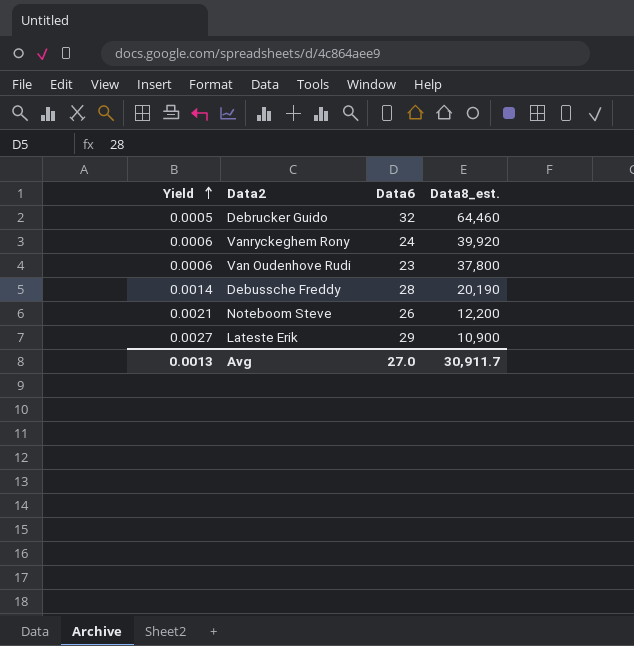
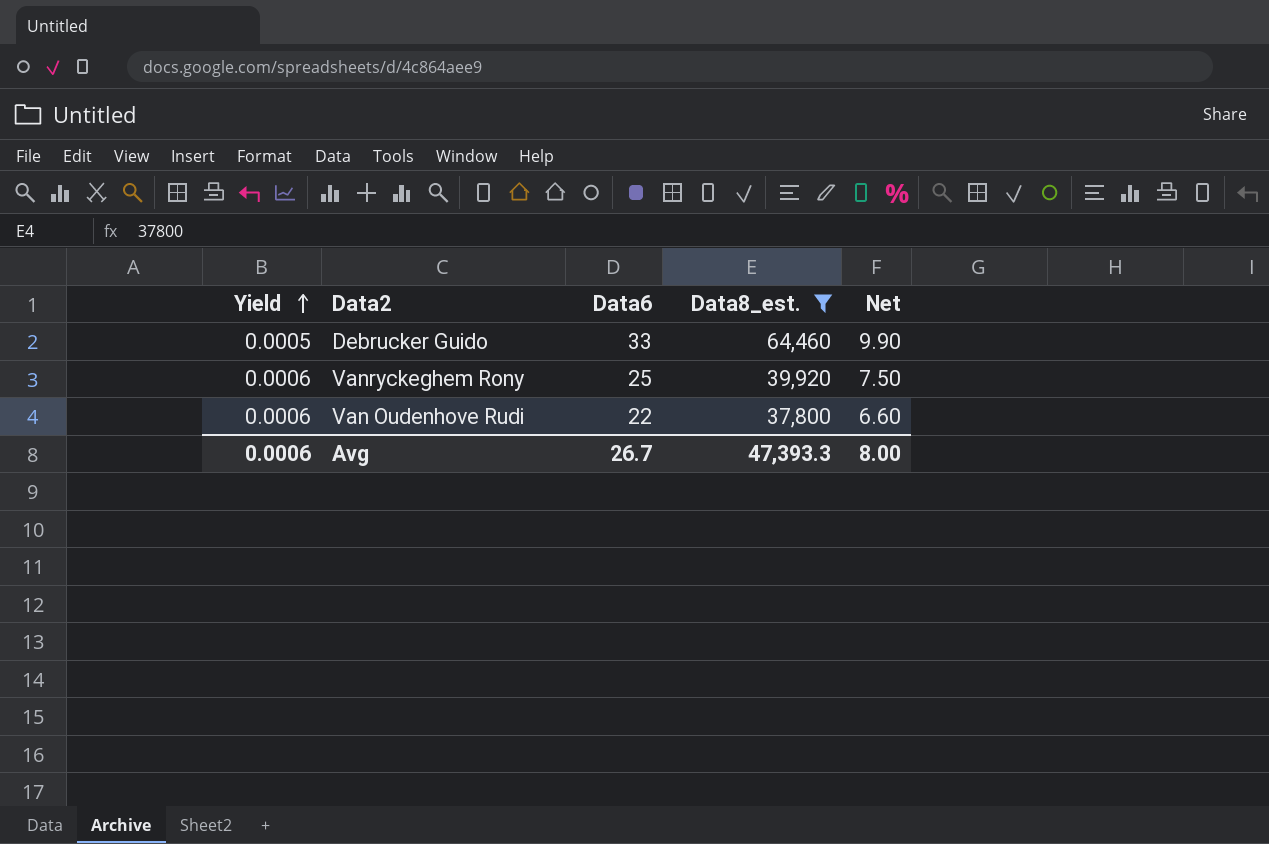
filter: none -> Data8_est. >= 37,800
column Net | formula: none -> [Data6] * 0.3
Debrucker Guido | Data6: 32 -> 33
Vanryckeghem Rony | Data6: 24 -> 25
Van Oudenhove Rudi | Data6: 23 -> 22
Avg | Yield: 0.0013 -> 0.0006
Avg | Data6: 27.0 -> 26.7
Avg | Data8_est.: 30,911.7 -> 47,393.3

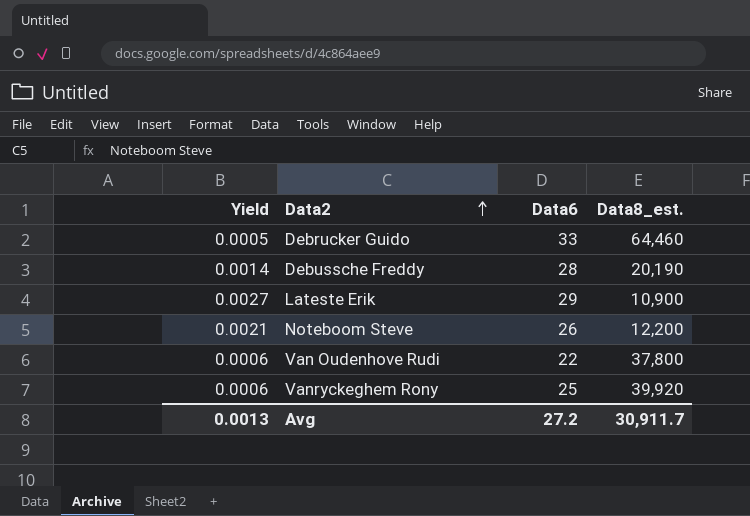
filter: Data8_est. >= 37,800 -> none
row order: Yield ascending -> Data2 ascending
column Net | formula: [Data6] * 0.3 -> none
Avg | Yield: 0.0006 -> 0.0013
Avg | Data6: 26.7 -> 27.2
Avg | Data8_est.: 47,393.3 -> 30,911.7

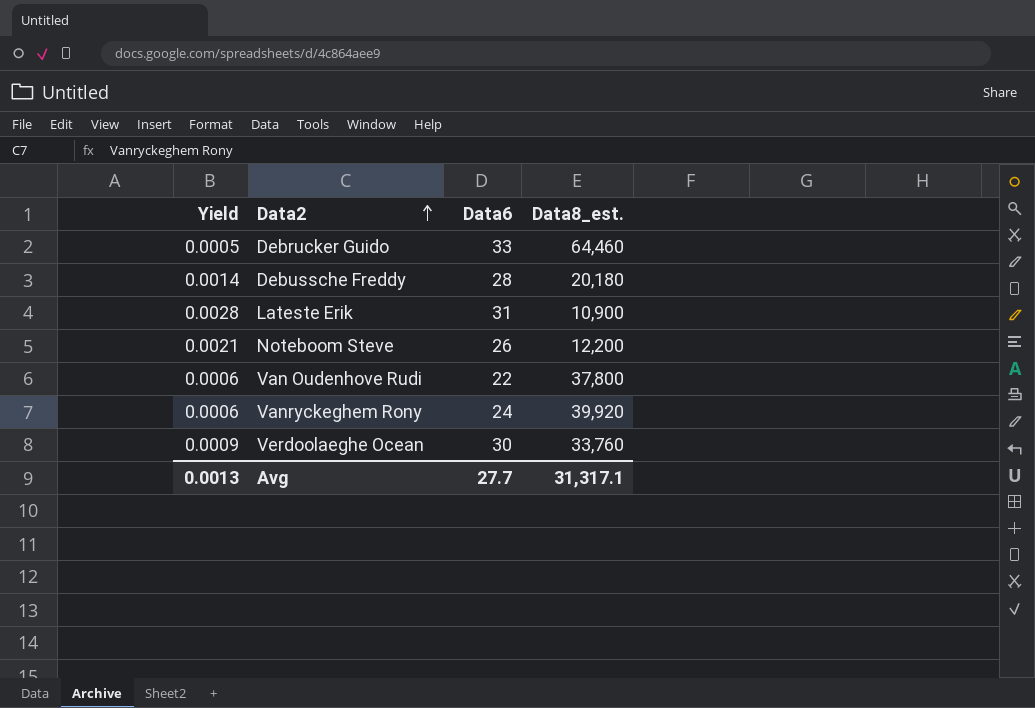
Debussche Freddy | Data8_est.: 20,190 -> 20,180
Lateste Erik | Yield: 0.0027 -> 0.0028
Lateste Erik | Data6: 29 -> 31
Vanryckeghem Rony | Data6: 25 -> 24
row Verdoolaeghe Ocean: none -> 0.0009 | 30 | 33,760
Avg | Data6: 27.2 -> 27.7
Avg | Data8_est.: 30,911.7 -> 31,317.1

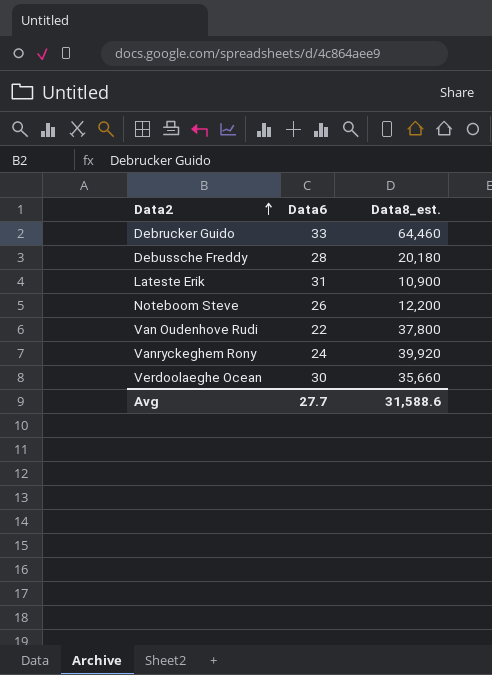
column Yield | formula: [Data6] / [Data8_est.] -> none
Verdoolaeghe Ocean | Data8_est.: 33,760 -> 35,660
Avg | Data8_est.: 31,317.1 -> 31,588.6

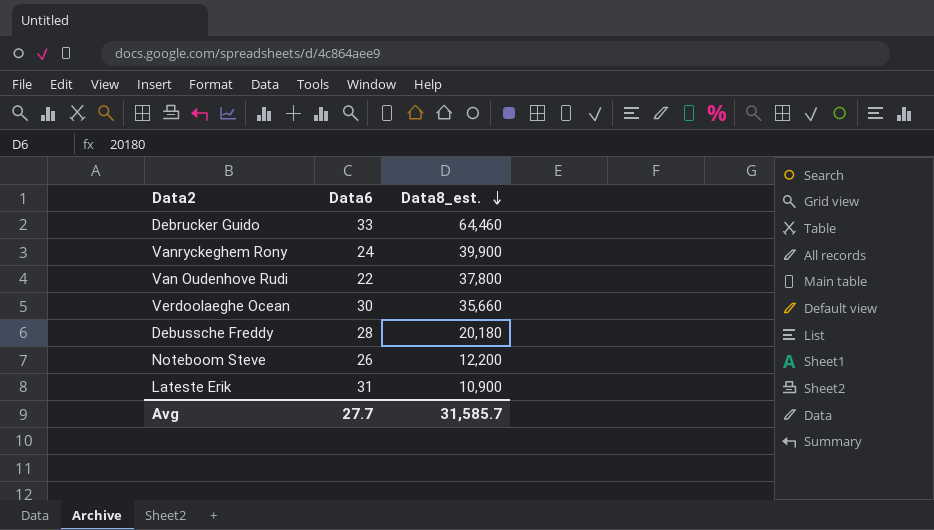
row order: Data2 ascending -> Data8_est. descending
Vanryckeghem Rony | Data8_est.: 39,920 -> 39,900
Avg | Data8_est.: 31,588.6 -> 31,585.7

